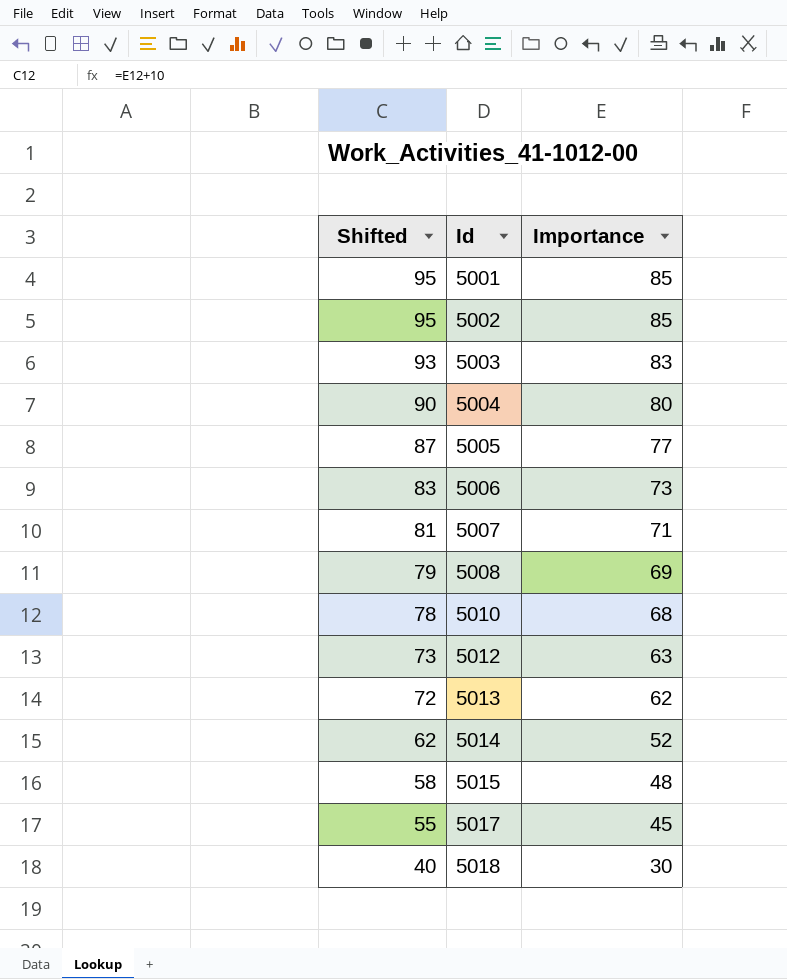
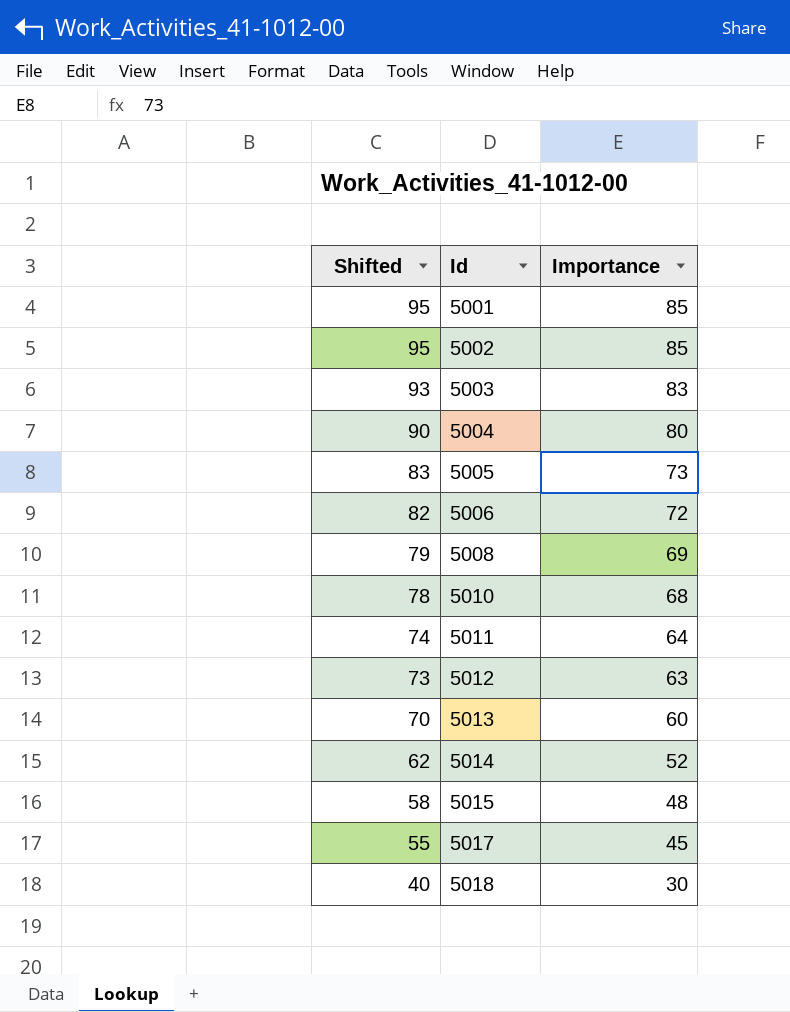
row 5007: 81 | 71 -> none
5005 | Shifted: 87 -> 83
5005 | Importance: 77 -> 73
5006 | Shifted: 83 -> 82
5006 | Importance: 73 -> 72
row 5011: none -> 74 | 64
5013 | Shifted: 72 -> 70
5013 | Importance: 62 -> 60

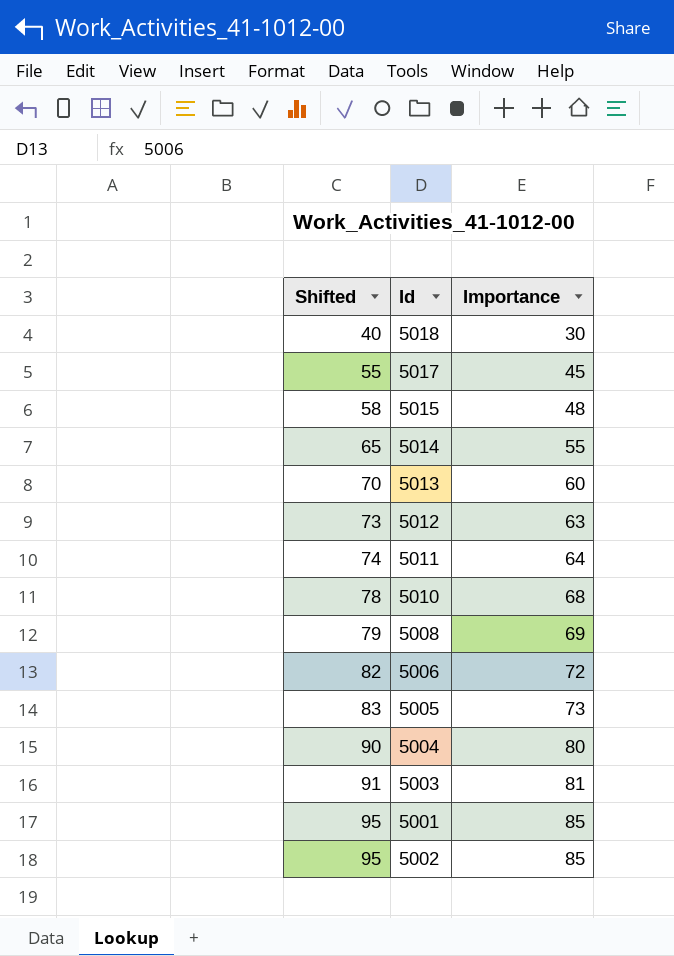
row order: Shifted descending -> Shifted ascending
5014 | Shifted: 62 -> 65
5014 | Importance: 52 -> 55
5003 | Shifted: 93 -> 91
5003 | Importance: 83 -> 81

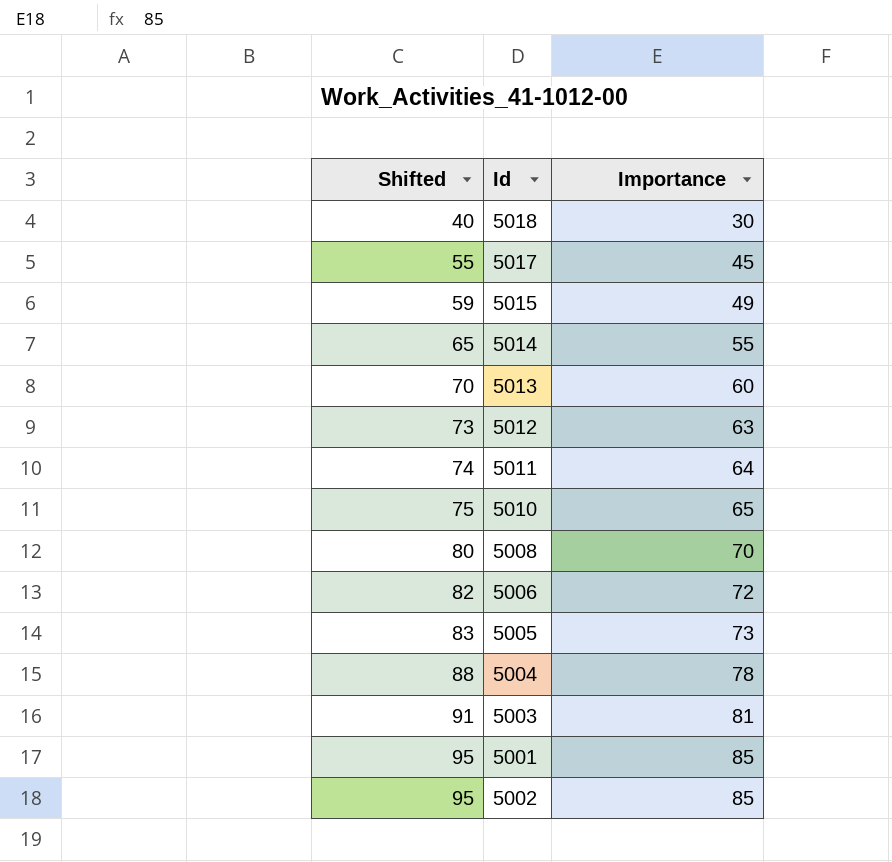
5015 | Shifted: 58 -> 59
5015 | Importance: 48 -> 49
5010 | Shifted: 78 -> 75
5010 | Importance: 68 -> 65
5008 | Shifted: 79 -> 80
5008 | Importance: 69 -> 70
5004 | Shifted: 90 -> 88
5004 | Importance: 80 -> 78

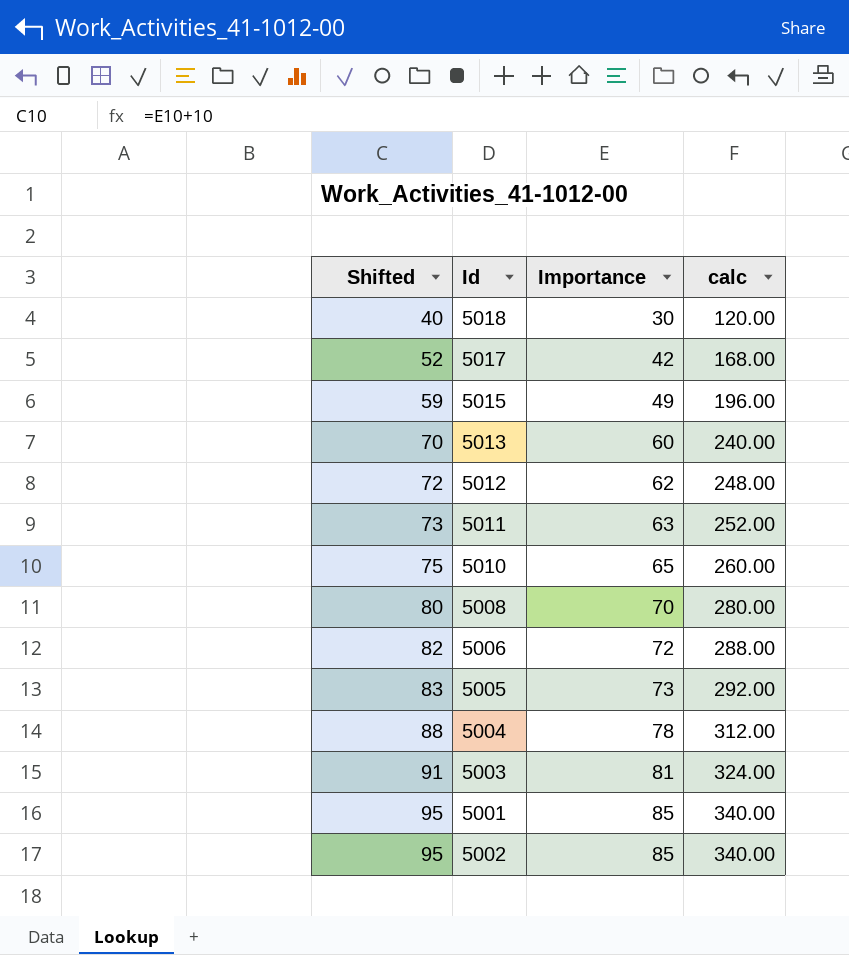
column calc | formula: none -> [Importance] * 4
row 5014: 65 | 55 -> none
5017 | Shifted: 55 -> 52
5017 | Importance: 45 -> 42
5012 | Shifted: 73 -> 72
5012 | Importance: 63 -> 62
5011 | Shifted: 74 -> 73
5011 | Importance: 64 -> 63

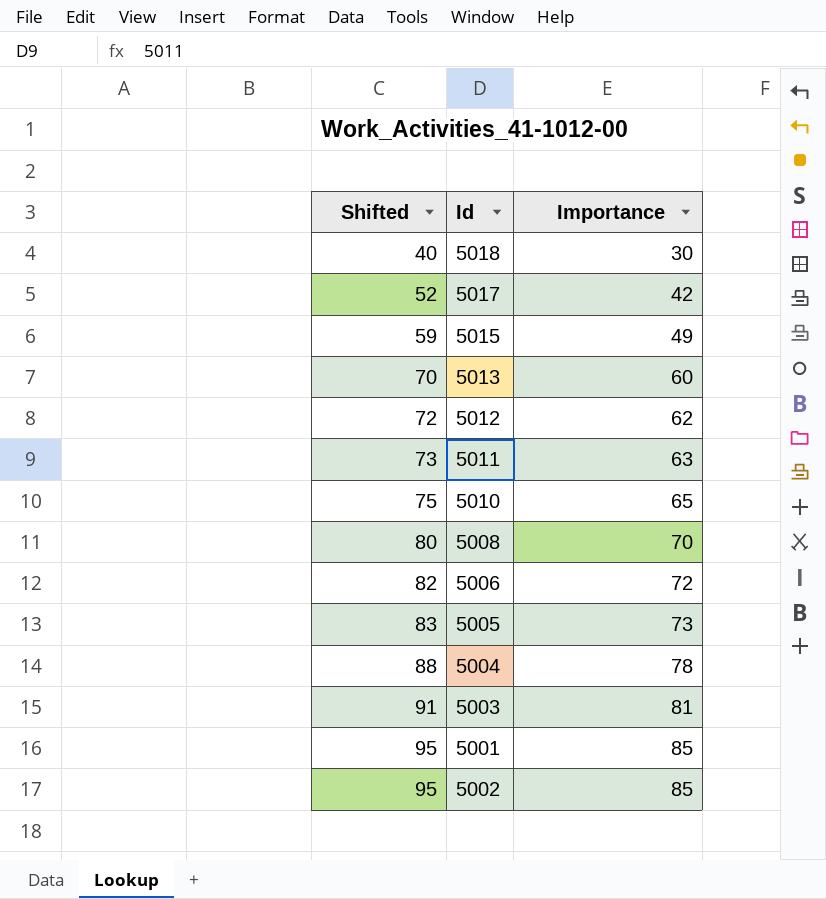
column calc | formula: [Importance] * 4 -> none

